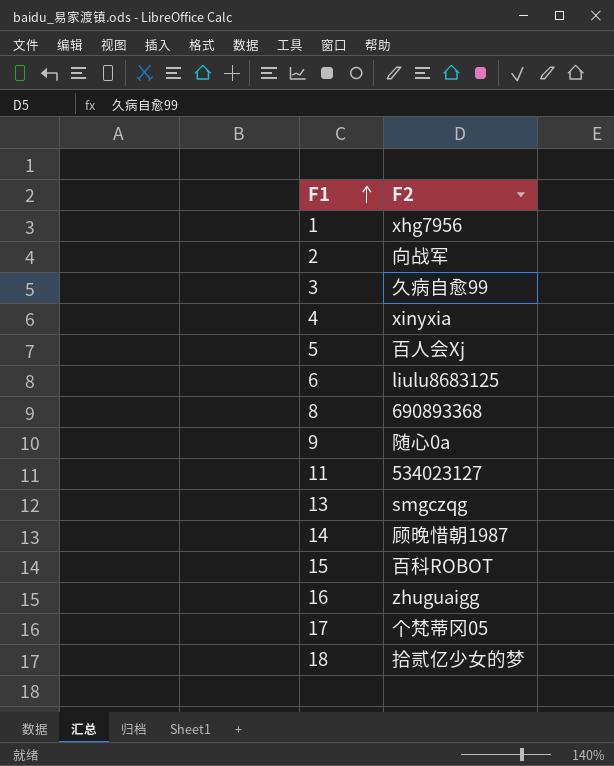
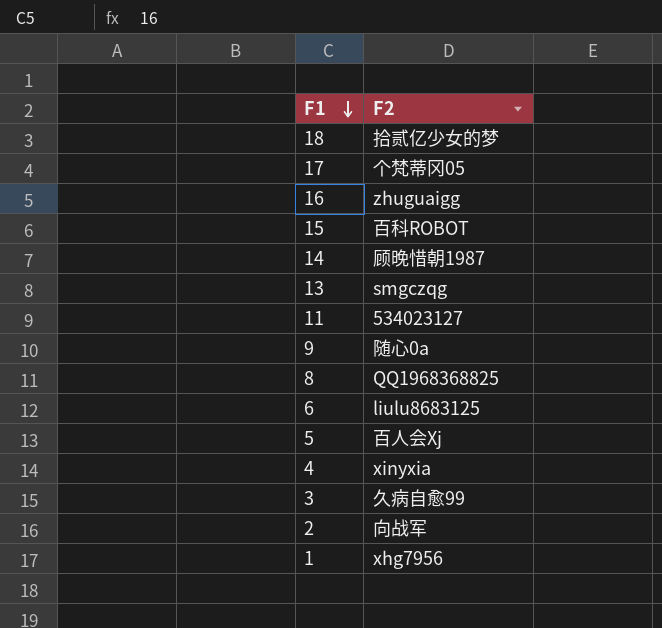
row order: F1 ascending -> F1 descending
8 | F2: 690893368 -> QQ1968368825

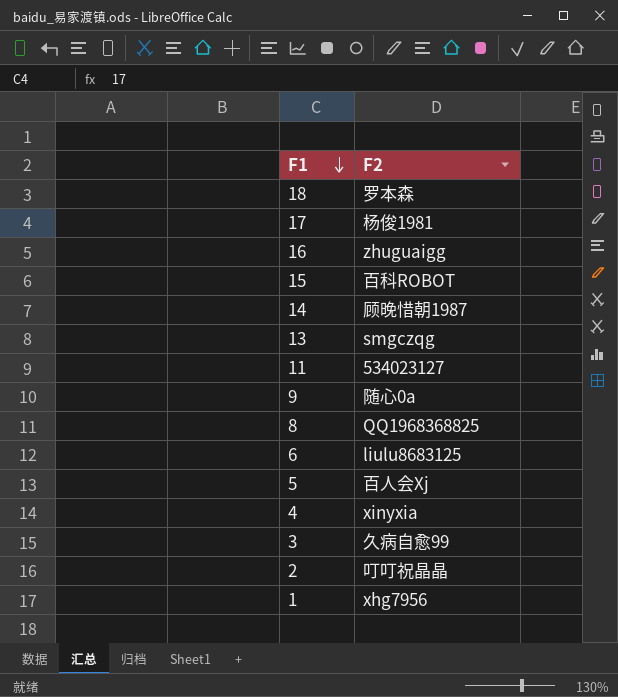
18 | F2: 拾贰亿少女的梦 -> 罗本森
17 | F2: 个梵蒂冈05 -> 杨俊1981
2 | F2: 向战军 -> 叮叮祝晶晶

